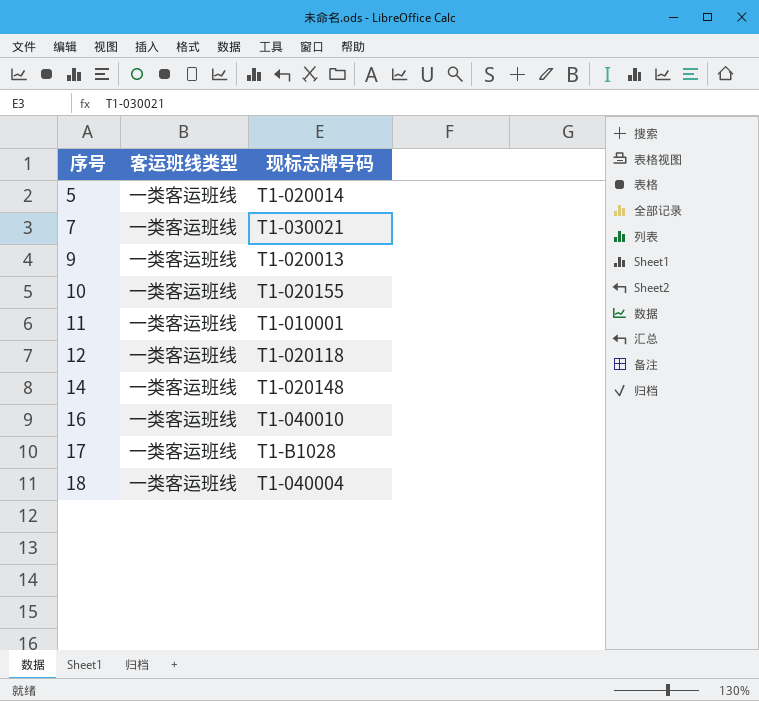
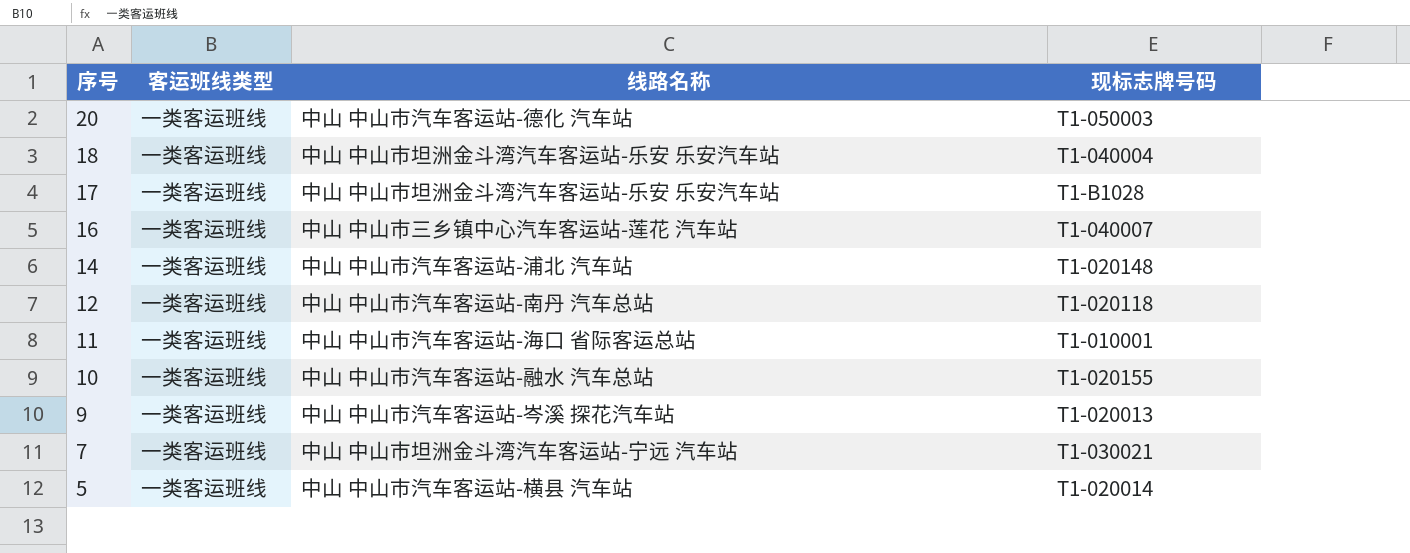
row order: 序号 ascending -> 序号 descending
column 线路名称 | position: none -> 3
row 20: none -> 一类客运班线 | 中山 中山市汽车客运站-德化 汽车站 | T1-050003
16 | 现标志牌号码: T1-040010 -> T1-040007

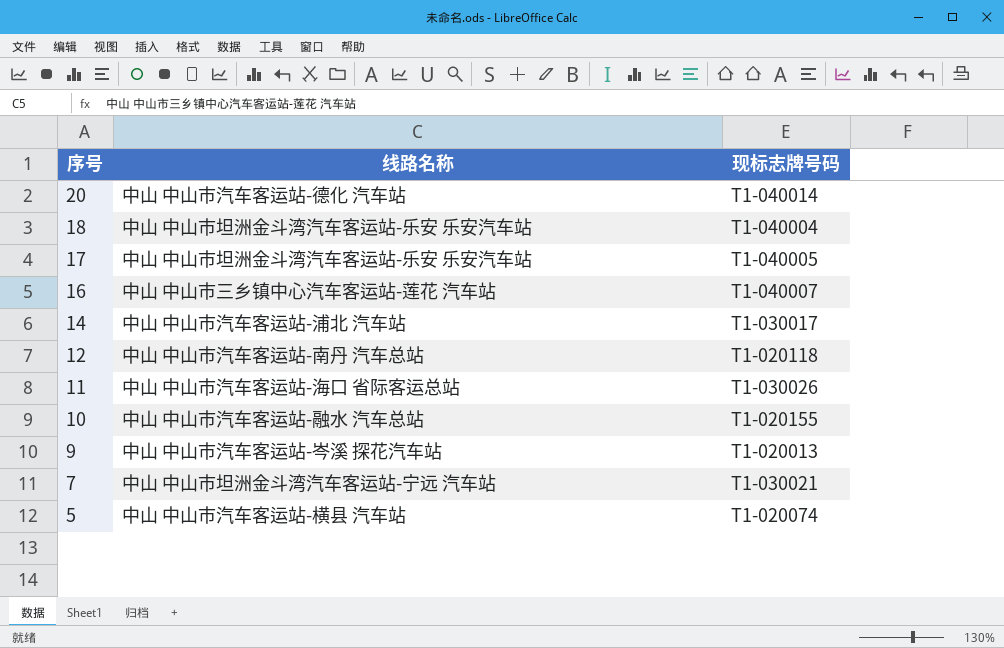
column 客运班线类型 | position: 2 -> none
20 | 现标志牌号码: T1-050003 -> T1-040014
17 | 现标志牌号码: T1-B1028 -> T1-040005
14 | 现标志牌号码: T1-020148 -> T1-030017
11 | 现标志牌号码: T1-010001 -> T1-030026
5 | 现标志牌号码: T1-020014 -> T1-020074

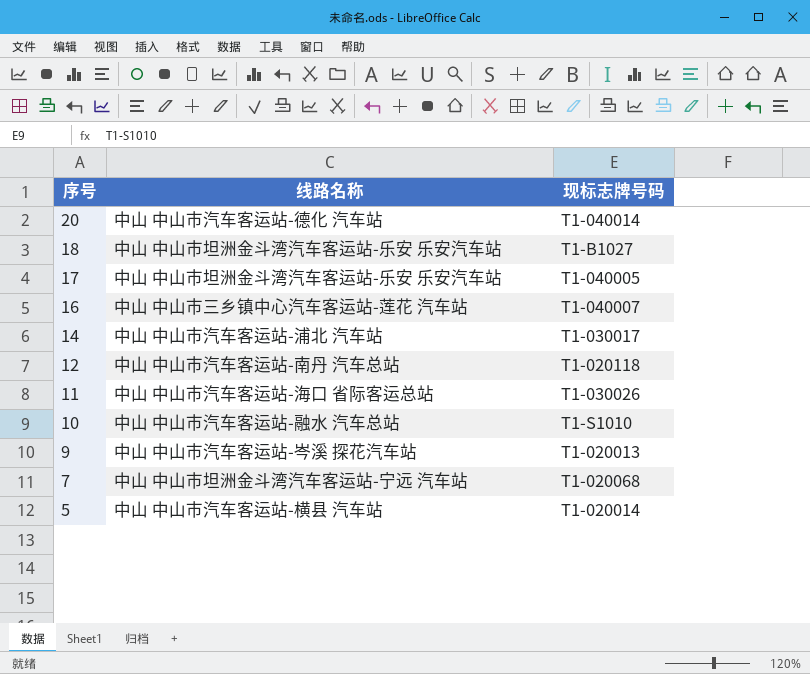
18 | 现标志牌号码: T1-040004 -> T1-B1027
10 | 现标志牌号码: T1-020155 -> T1-S1010
7 | 现标志牌号码: T1-030021 -> T1-020068
5 | 现标志牌号码: T1-020074 -> T1-020014

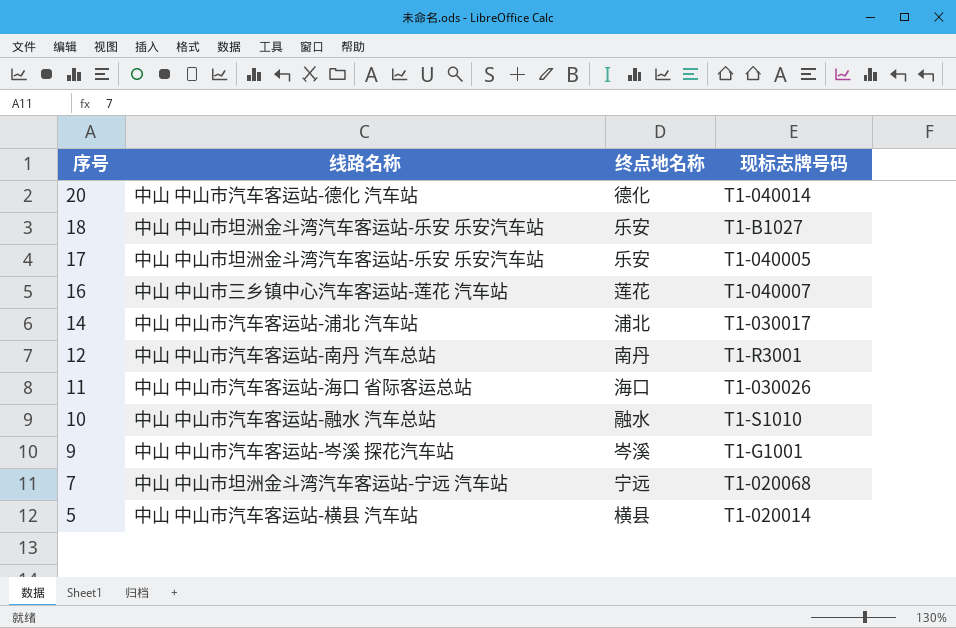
column 终点地名称 | position: none -> 3
12 | 现标志牌号码: T1-020118 -> T1-R3001
9 | 现标志牌号码: T1-020013 -> T1-G1001

